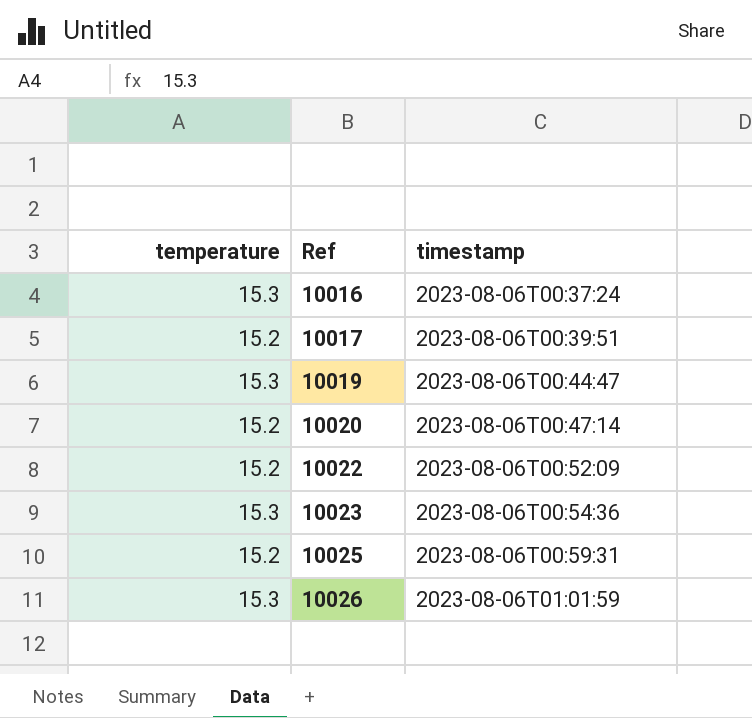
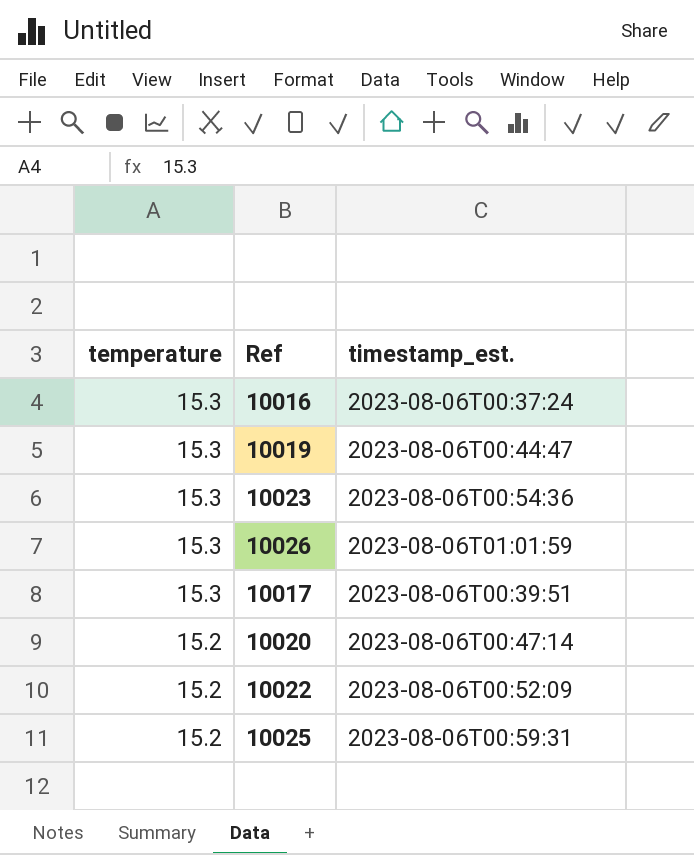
row order: Ref ascending -> temperature descending
column name: timestamp -> timestamp_est.
10017 | temperature: 15.2 -> 15.3

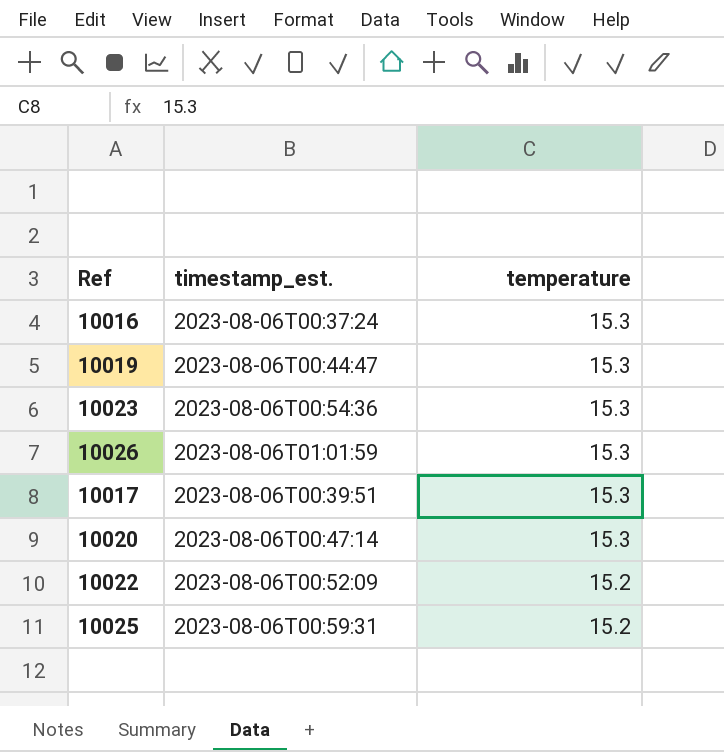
column temperature | position: 1 -> 3
10020 | temperature: 15.2 -> 15.3

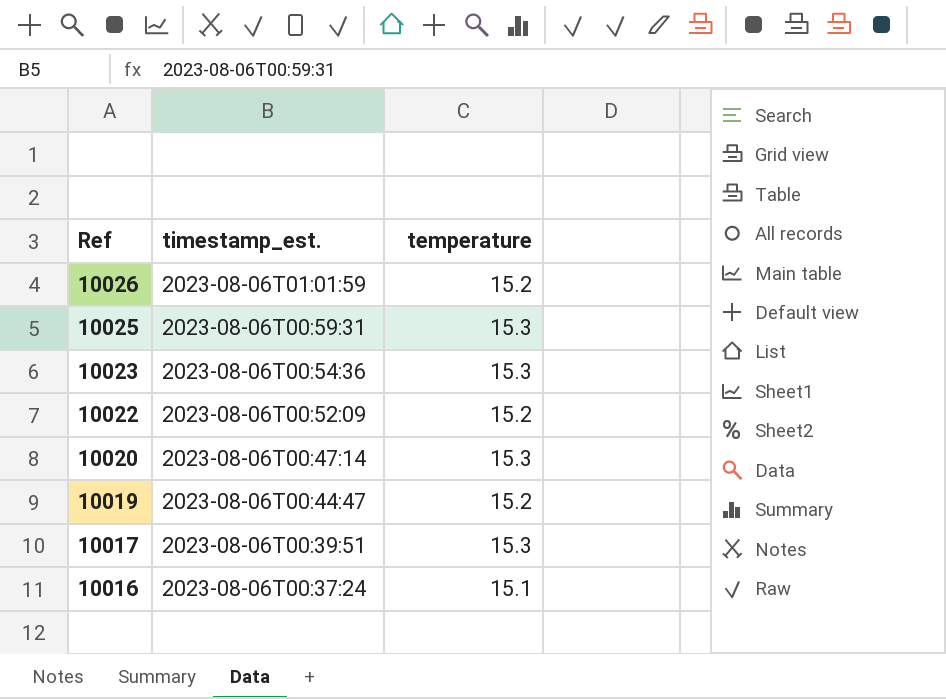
row order: temperature descending -> Ref descending
10026 | temperature: 15.3 -> 15.2
10025 | temperature: 15.2 -> 15.3
10019 | temperature: 15.3 -> 15.2
10016 | temperature: 15.3 -> 15.1

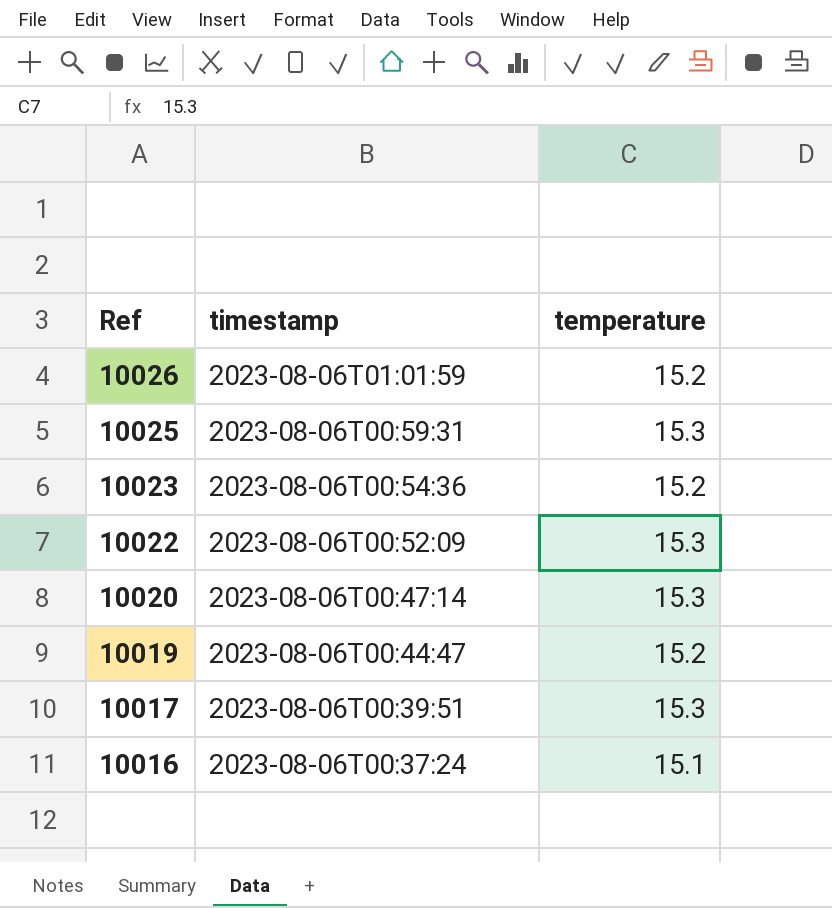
column name: timestamp_est. -> timestamp
10023 | temperature: 15.3 -> 15.2
10022 | temperature: 15.2 -> 15.3

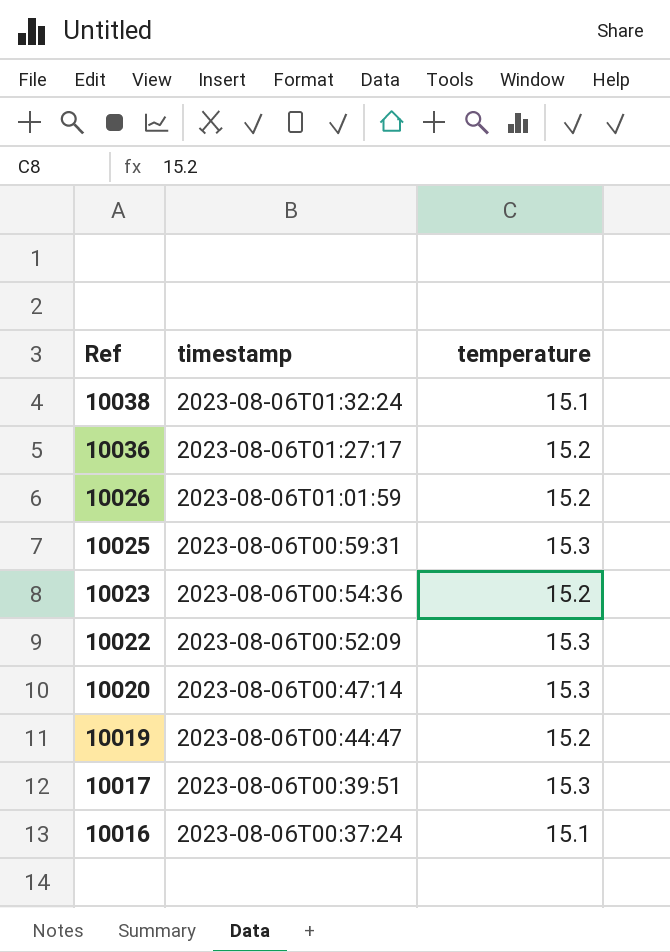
row 10038: none -> 2023-08-06T01:32:24 | 15.1
row 10036: none -> 2023-08-06T01:27:17 | 15.2

